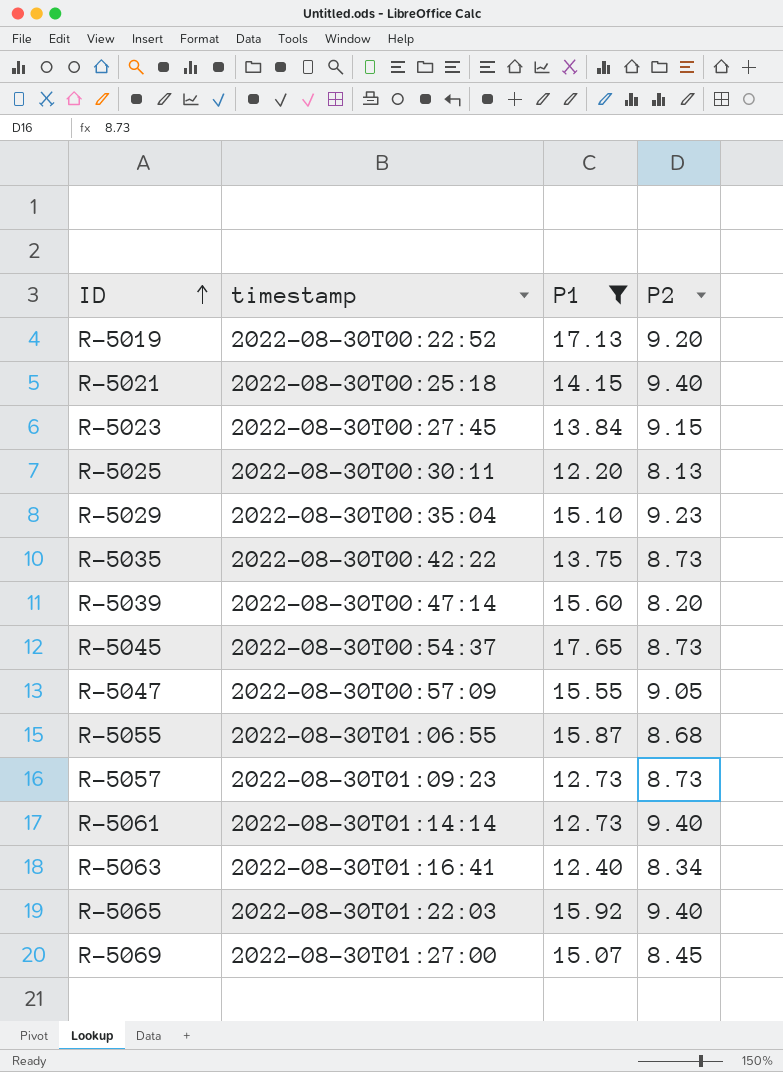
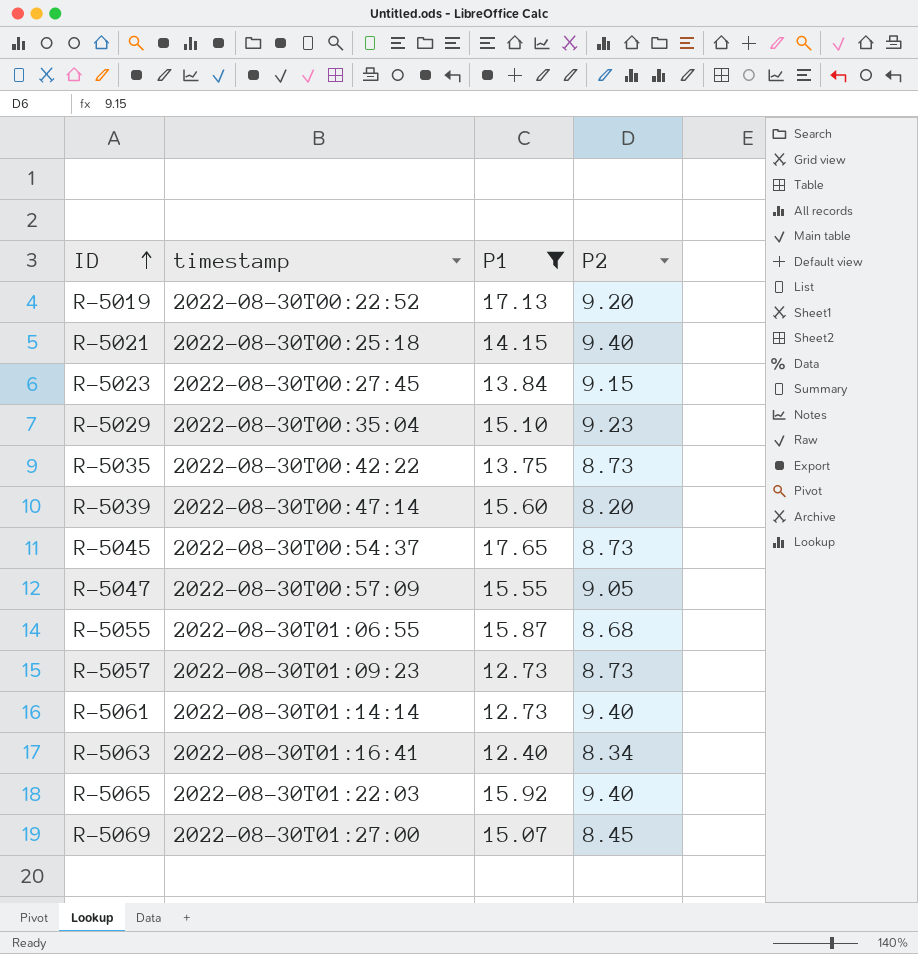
row R-5025: 2022-08-30T00:30:11 | 12.20 | 8.13 -> none

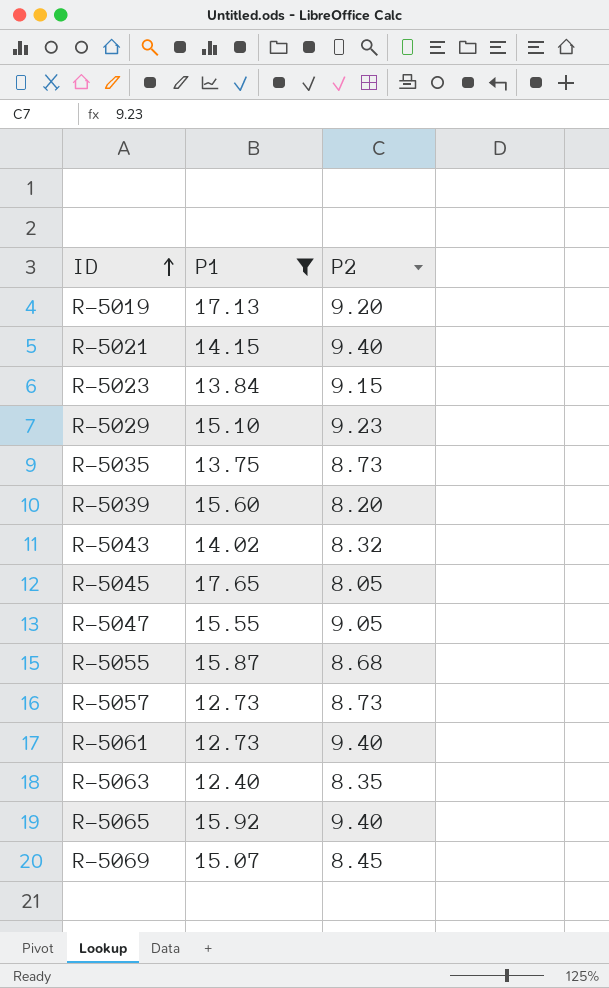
column timestamp | position: 2 -> none
row R-5043: none -> 14.02 | 8.32
R-5045 | P2: 8.73 -> 8.05
R-5063 | P2: 8.34 -> 8.35

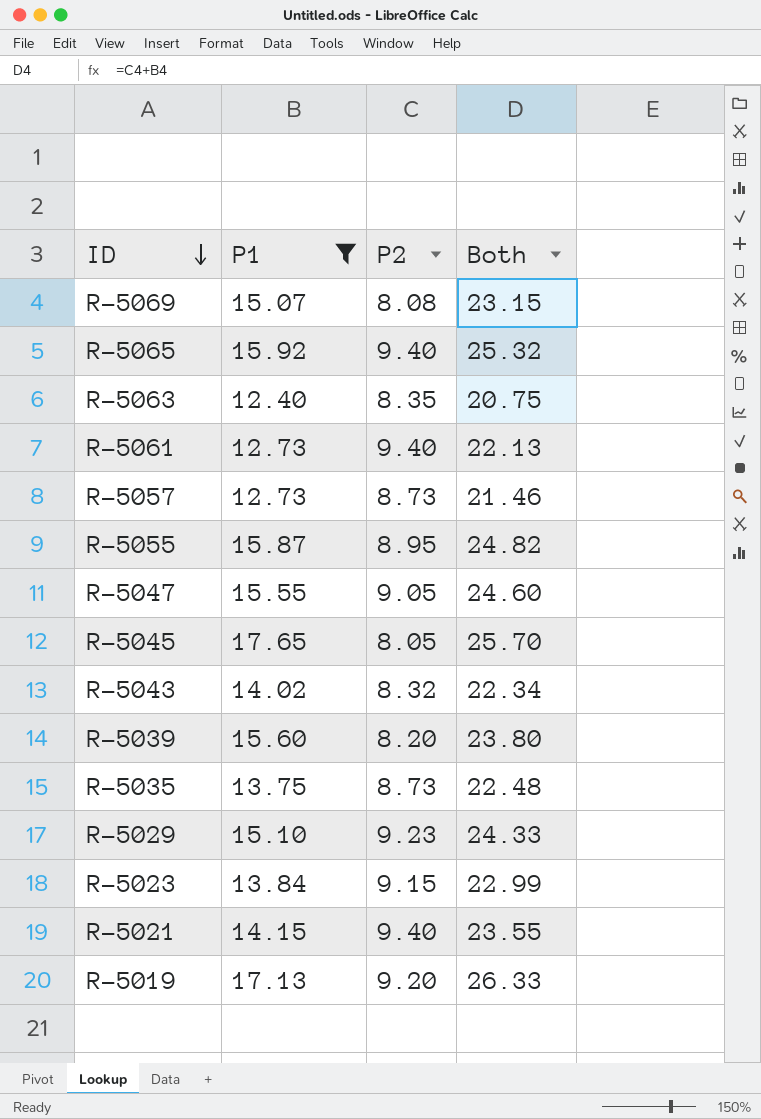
row order: ID ascending -> ID descending
column Both | formula: none -> [P1] + [P2]
R-5069 | P2: 8.45 -> 8.08
R-5055 | P2: 8.68 -> 8.95

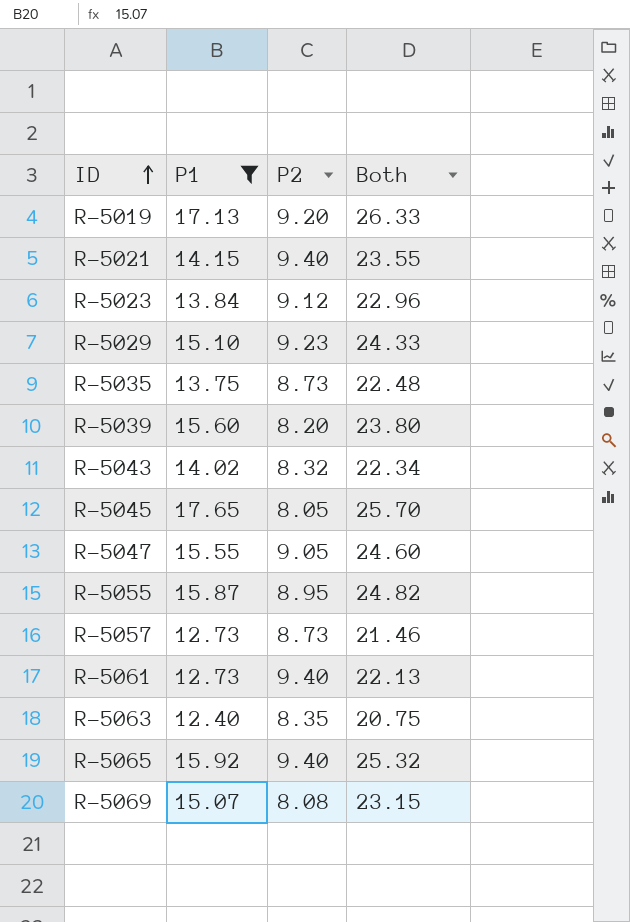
row order: ID descending -> ID ascending
R-5023 | P2: 9.15 -> 9.12
R-5023 | Both: 22.99 -> 22.96

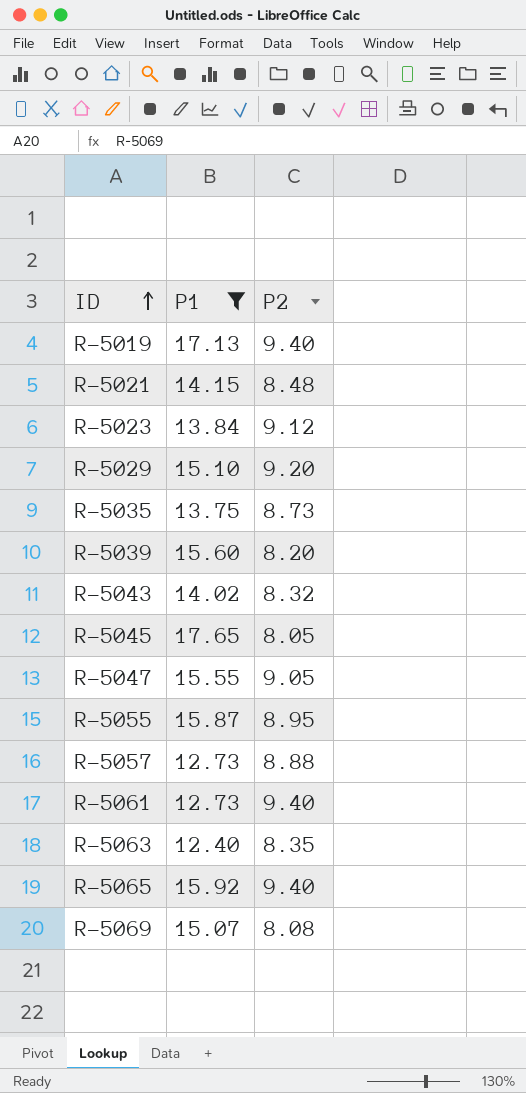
column Both | formula: [P1] + [P2] -> none
R-5019 | P2: 9.20 -> 9.40
R-5021 | P2: 9.40 -> 8.48
R-5029 | P2: 9.23 -> 9.20
R-5057 | P2: 8.73 -> 8.88

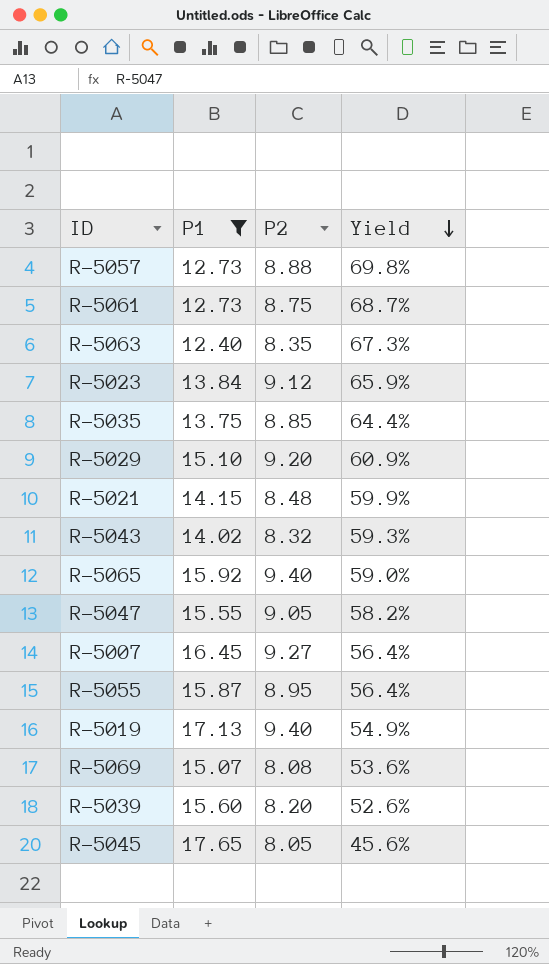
row order: ID ascending -> Yield descending
column Yield | formula: none -> [P2] / [P1]
R-5061 | P2: 9.40 -> 8.75
R-5035 | P2: 8.73 -> 8.85
row R-5007: none -> 16.45 | 9.27 | 56.4%

